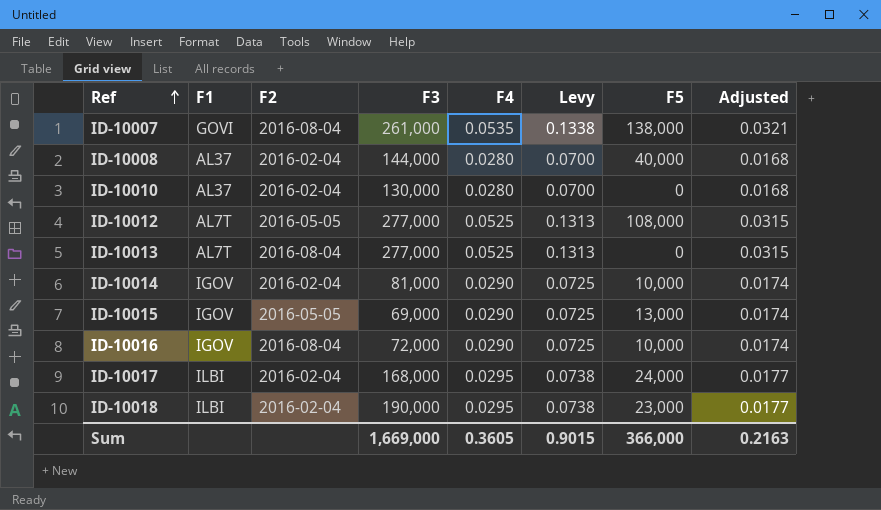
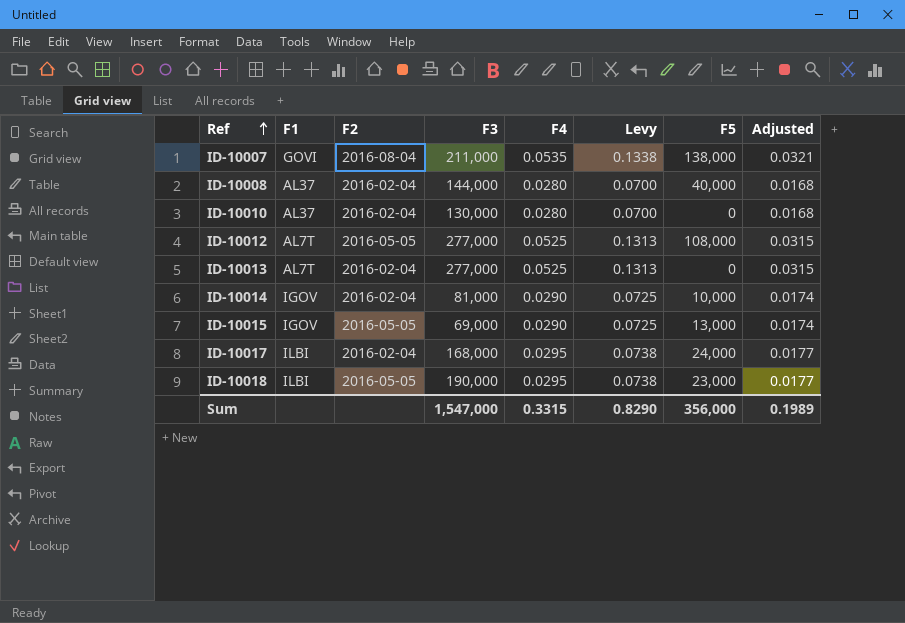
row ID-10016: IGOV | 2016-08-04 | 72,000 | 0.0290 | 0.0725 | 10,000 | 0.0174 -> none
ID-10007 | F3: 261,000 -> 211,000
ID-10013 | F2: 2016-08-04 -> 2016-02-04
ID-10018 | F2: 2016-02-04 -> 2016-05-05
Sum | F3: 1,669,000 -> 1,547,000
Sum | F4: 0.3605 -> 0.3315
Sum | Levy: 0.9015 -> 0.8290
Sum | F5: 366,000 -> 356,000
Sum | Adjusted: 0.2163 -> 0.1989

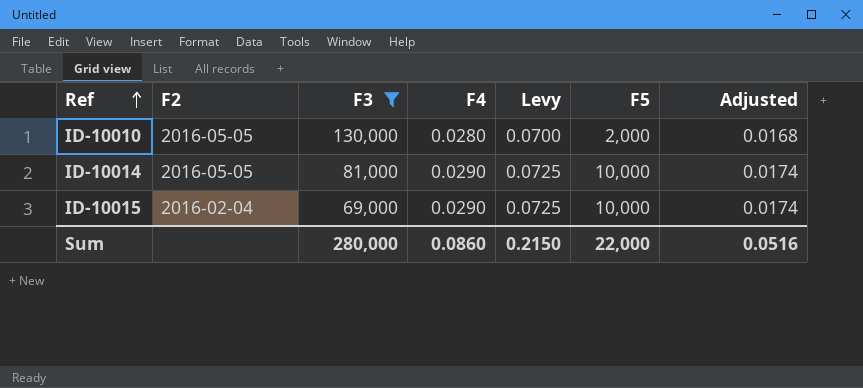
filter: none -> F3 <= 130,000
column F1 | position: 2 -> none
ID-10010 | F2: 2016-02-04 -> 2016-05-05
ID-10010 | F5: 0 -> 2,000
ID-10014 | F2: 2016-02-04 -> 2016-05-05
ID-10015 | F2: 2016-05-05 -> 2016-02-04
ID-10015 | F5: 13,000 -> 10,000
Sum | F3: 1,547,000 -> 280,000
Sum | F4: 0.3315 -> 0.0860
Sum | Levy: 0.8290 -> 0.2150
Sum | F5: 356,000 -> 22,000
Sum | Adjusted: 0.1989 -> 0.0516

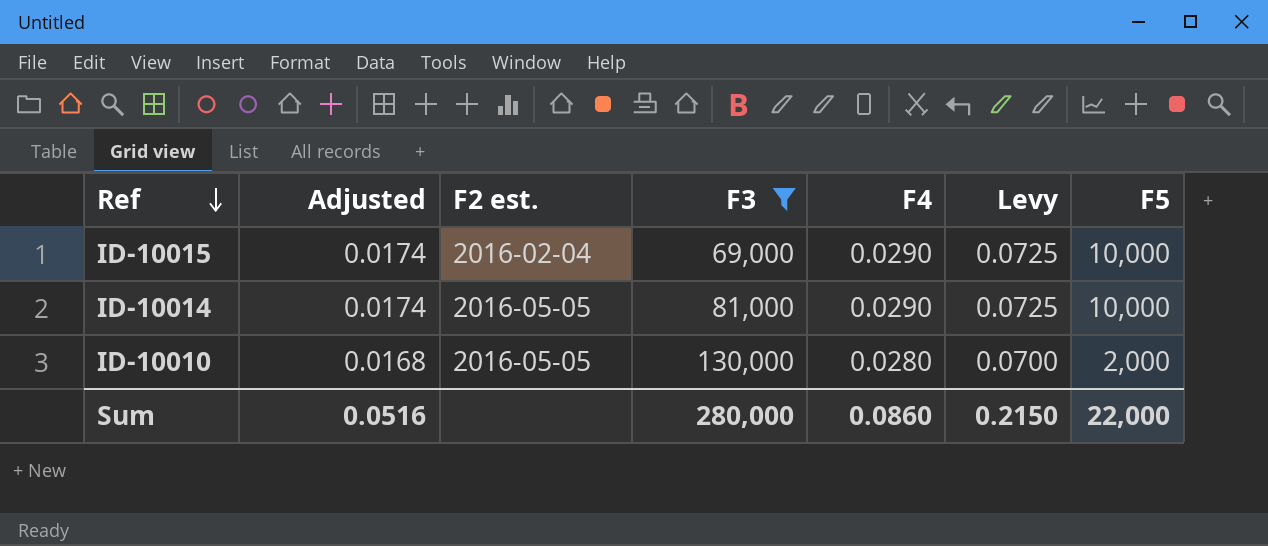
row order: Ref ascending -> Ref descending
column Adjusted | position: 7 -> 2
column name: F2 -> F2 est.

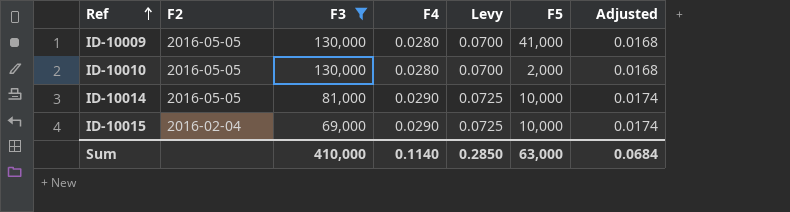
row order: Ref descending -> Ref ascending
column name: F2 est. -> F2
column Adjusted | position: 2 -> 7
row ID-10009: none -> 2016-05-05 | 130,000 | 0.0280 | 0.0700 | 41,000 | 0.0168
Sum | F3: 280,000 -> 410,000
Sum | F4: 0.0860 -> 0.1140
Sum | Levy: 0.2150 -> 0.2850
Sum | F5: 22,000 -> 63,000
Sum | Adjusted: 0.0516 -> 0.0684

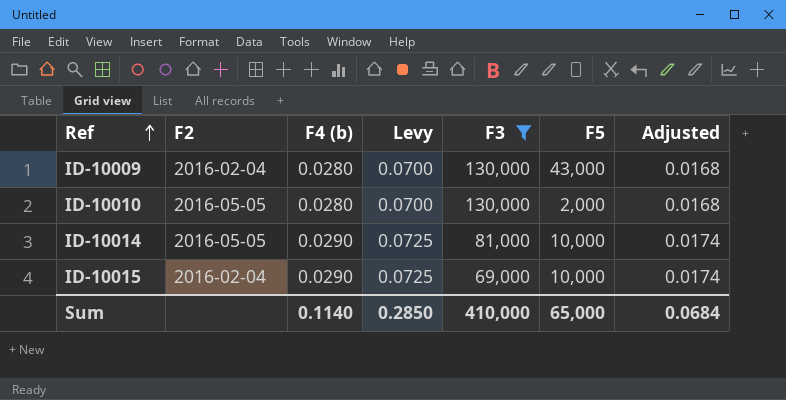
column name: F4 -> F4 (b)
column F3 | position: 3 -> 5
ID-10009 | F2: 2016-05-05 -> 2016-02-04
ID-10009 | F5: 41,000 -> 43,000
Sum | F5: 63,000 -> 65,000

